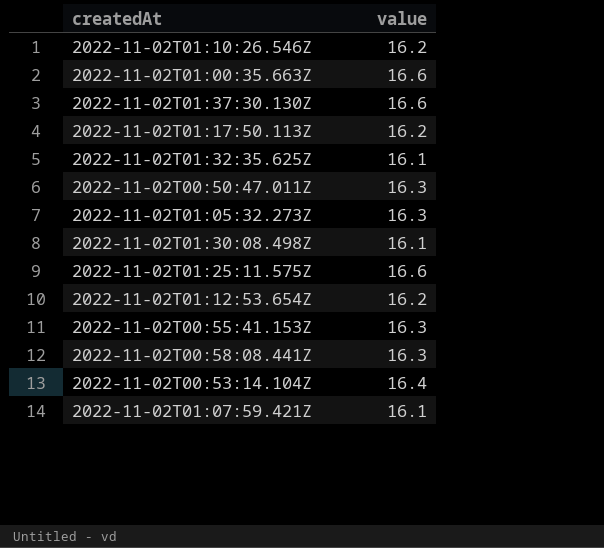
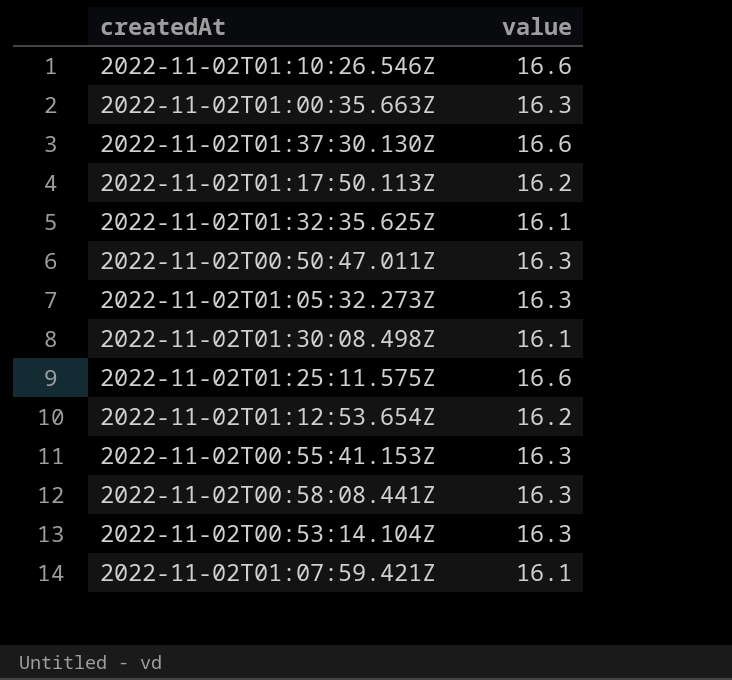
2022-11-02T01:10:26.546Z | value: 16.2 -> 16.6
2022-11-02T01:00:35.663Z | value: 16.6 -> 16.3
2022-11-02T00:53:14.104Z | value: 16.4 -> 16.3

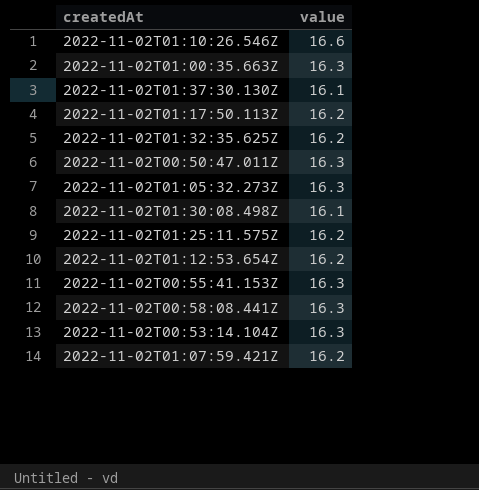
2022-11-02T01:37:30.130Z | value: 16.6 -> 16.1
2022-11-02T01:32:35.625Z | value: 16.1 -> 16.2
2022-11-02T01:25:11.575Z | value: 16.6 -> 16.2
2022-11-02T01:07:59.421Z | value: 16.1 -> 16.2

